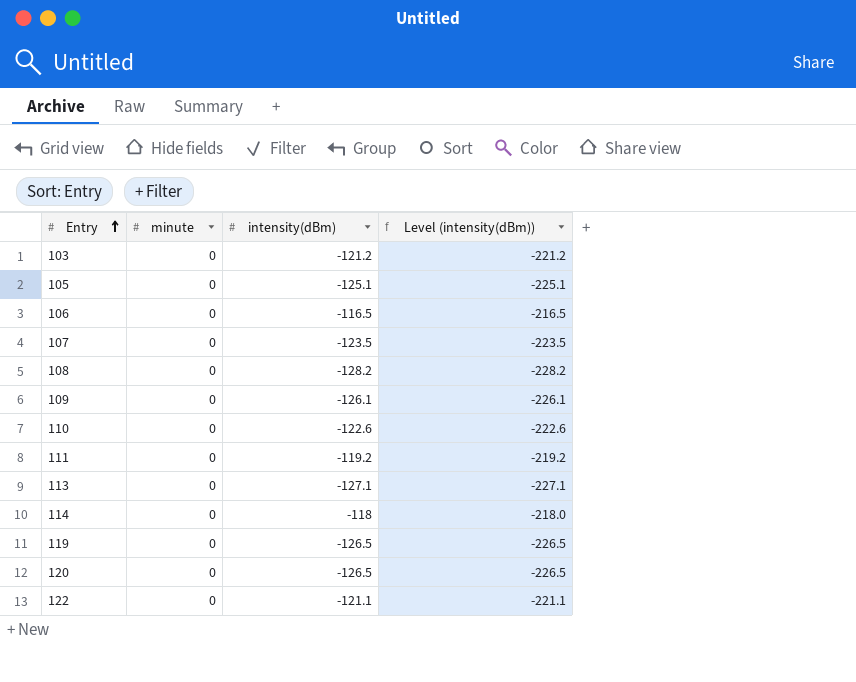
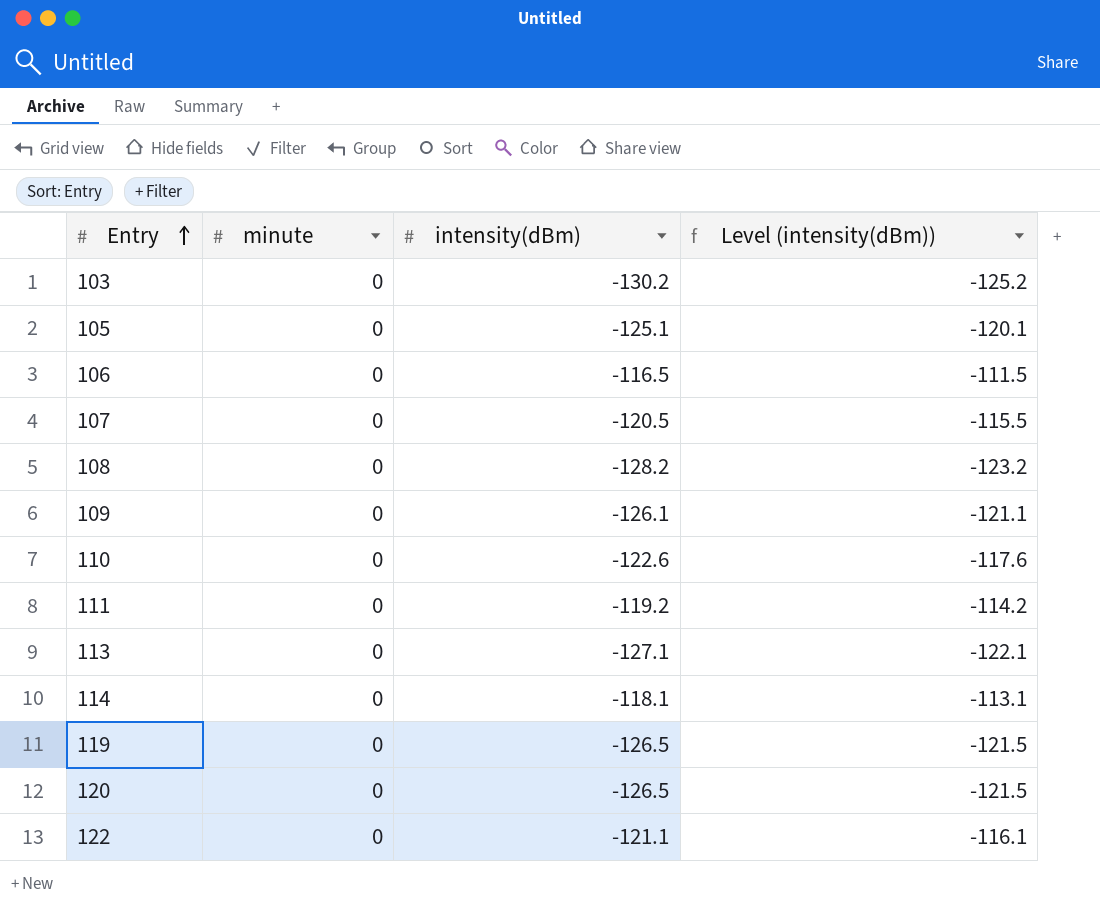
column Level (intensity(dBm)) | formula: [intensity(dBm)] - 100 -> [intensity(dBm)] + 5
103 | intensity(dBm): -121.2 -> -130.2
107 | intensity(dBm): -123.5 -> -120.5
114 | intensity(dBm): -118 -> -118.1

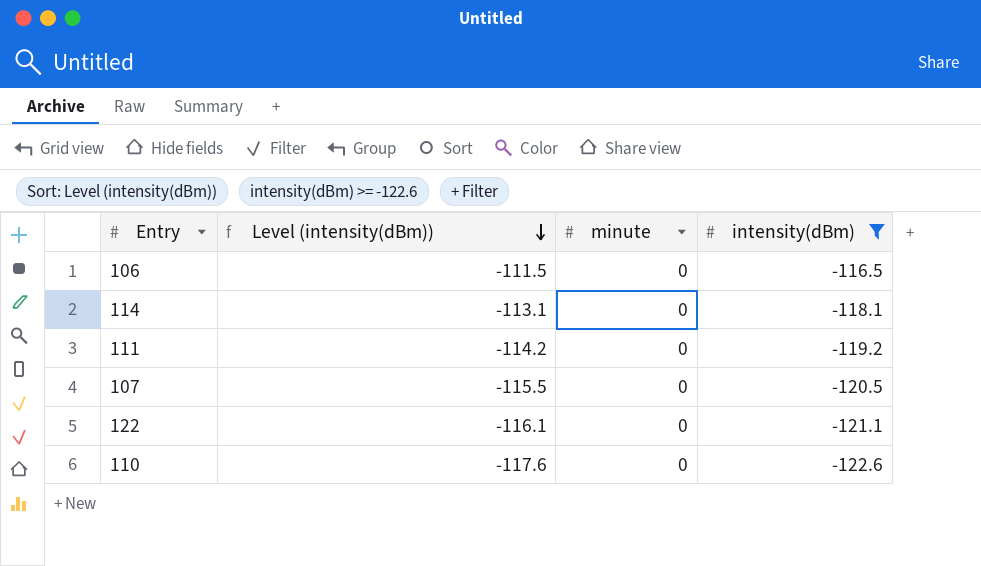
filter: none -> intensity(dBm) >= -122.6
row order: Entry ascending -> Level (intensity(dBm)) descending
column Level (intensity(dBm)) | position: 4 -> 2

